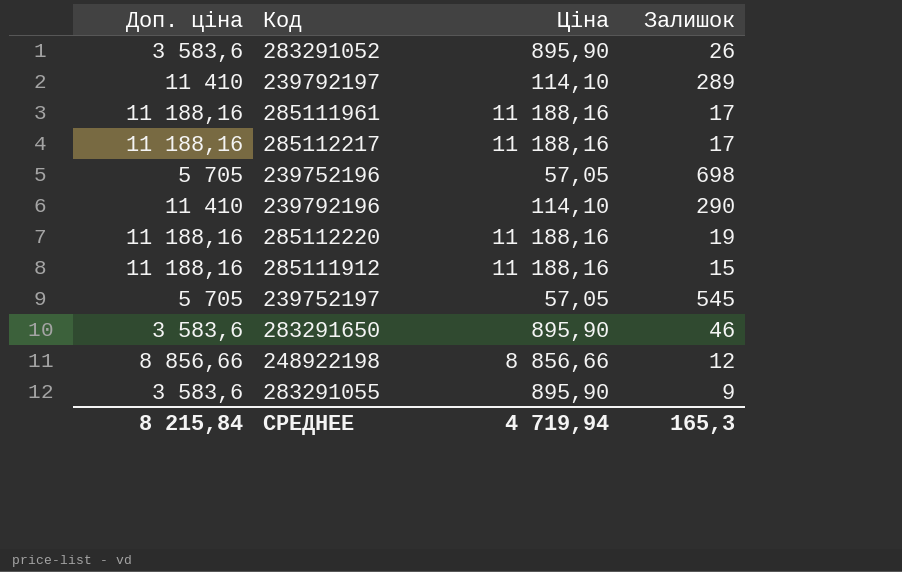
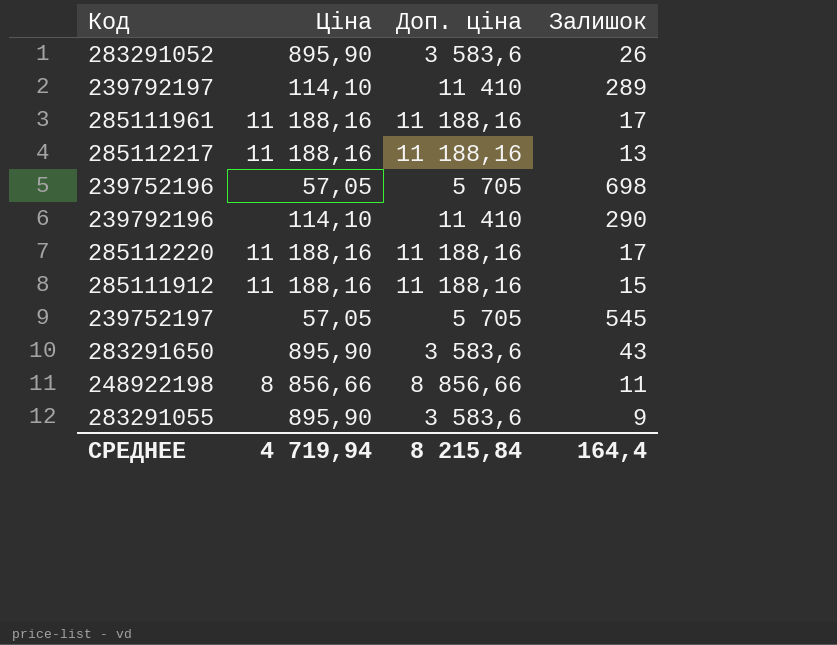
column Доп. ціна | position: 1 -> 3
285112217 | Залишок: 17 -> 13
285112220 | Залишок: 19 -> 17
283291650 | Залишок: 46 -> 43
248922198 | Залишок: 12 -> 11
СРЕДНЕЕ | Залишок: 165,3 -> 164,4

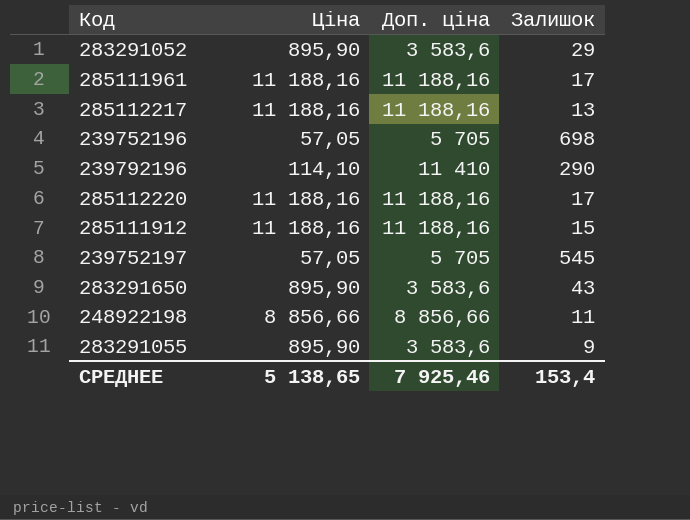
row 239792197: 114,10 | 11 410 | 289 -> none
283291052 | Залишок: 26 -> 29
СРЕДНЕЕ | Ціна: 4 719,94 -> 5 138,65
СРЕДНЕЕ | Доп. ціна: 8 215,84 -> 7 925,46
СРЕДНЕЕ | Залишок: 164,4 -> 153,4

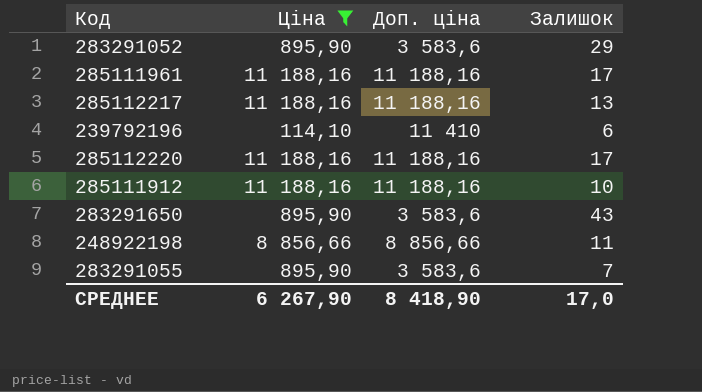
filter: none -> Ціна != 57,05
239792196 | Залишок: 290 -> 6
285111912 | Залишок: 15 -> 10
283291055 | Залишок: 9 -> 7
СРЕДНЕЕ | Ціна: 5 138,65 -> 6 267,90
СРЕДНЕЕ | Доп. ціна: 7 925,46 -> 8 418,90
СРЕДНЕЕ | Залишок: 153,4 -> 17,0

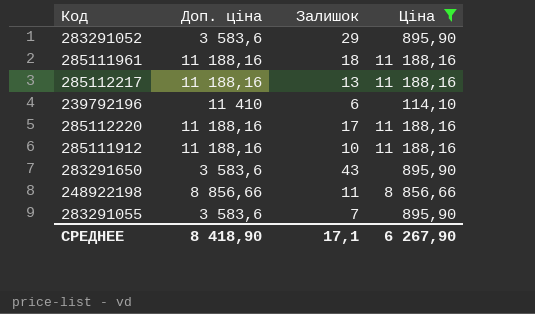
column Ціна | position: 2 -> 4
285111961 | Залишок: 17 -> 18
СРЕДНЕЕ | Залишок: 17,0 -> 17,1

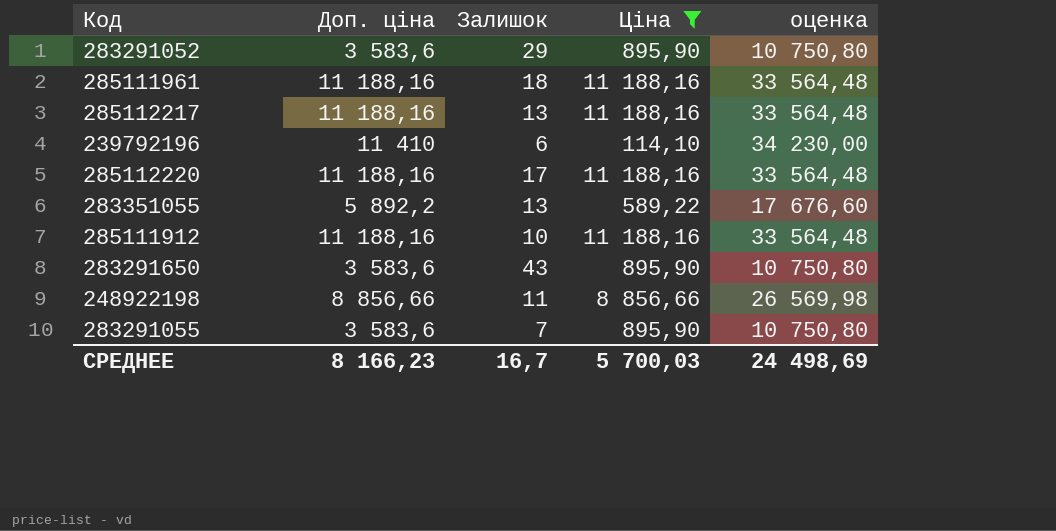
column оценка | formula: none -> [Доп. ціна] * 3
row 283351055: none -> 5 892,2 | 13 | 589,22 | 17 676,60
СРЕДНЕЕ | Доп. ціна: 8 418,90 -> 8 166,23
СРЕДНЕЕ | Залишок: 17,1 -> 16,7
СРЕДНЕЕ | Ціна: 6 267,90 -> 5 700,03

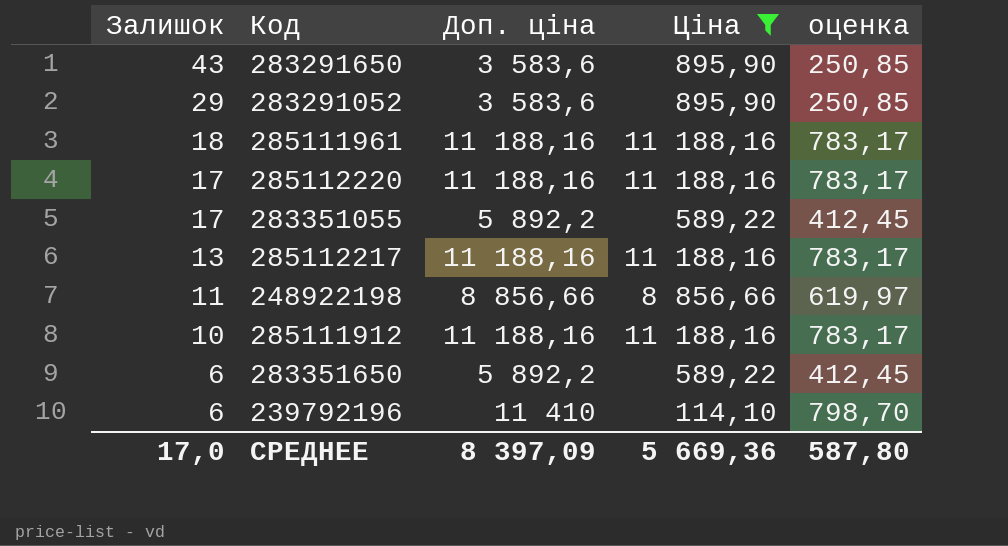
row order: none -> Залишок descending
column Залишок | position: 3 -> 1
column оценка | formula: [Доп. ціна] * 3 -> [Доп. ціна] * 0,07
row 283291055: 3 583,6 | 7 | 895,90 | 10 750,80 -> none
283351055 | Залишок: 13 -> 17
row 283351650: none -> 6 | 5 892,2 | 589,22 | 412,45
СРЕДНЕЕ | Залишок: 16,7 -> 17,0
СРЕДНЕЕ | Доп. ціна: 8 166,23 -> 8 397,09
СРЕДНЕЕ | Ціна: 5 700,03 -> 5 669,36
СРЕДНЕЕ | оценка: 24 498,69 -> 587,80

